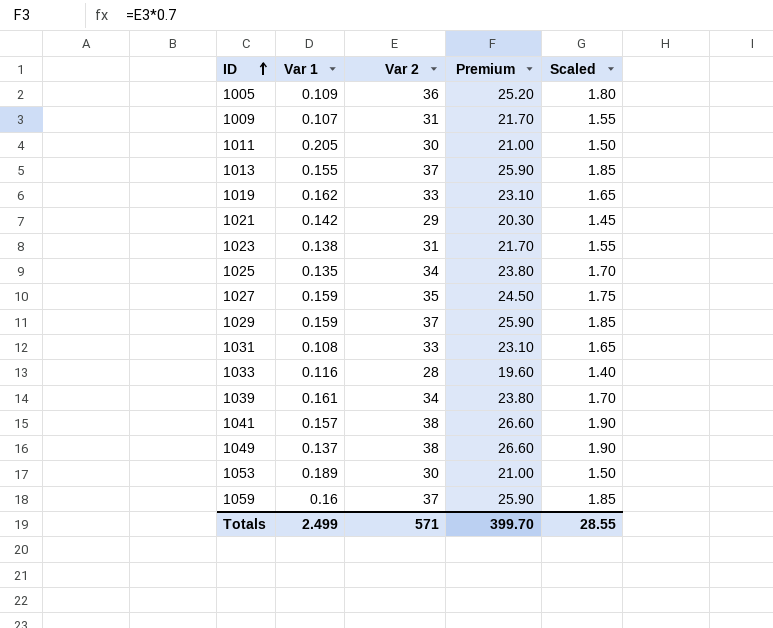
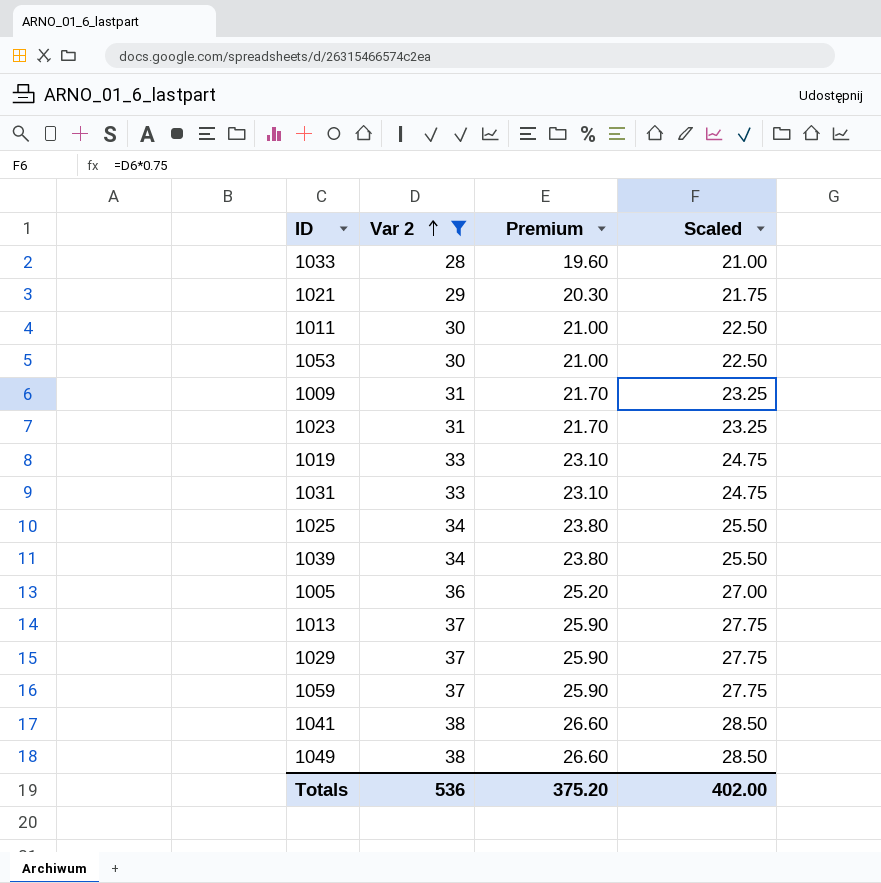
filter: none -> Var 2 != 35
row order: ID ascending -> Var 2 ascending
column Var 1 | position: 2 -> none
column Scaled | formula: [Var 2] * 0.05 -> [Var 2] * 0.75
Totals | Var 2: 571 -> 536
Totals | Premium: 399.70 -> 375.20
Totals | Scaled: 28.55 -> 402.00

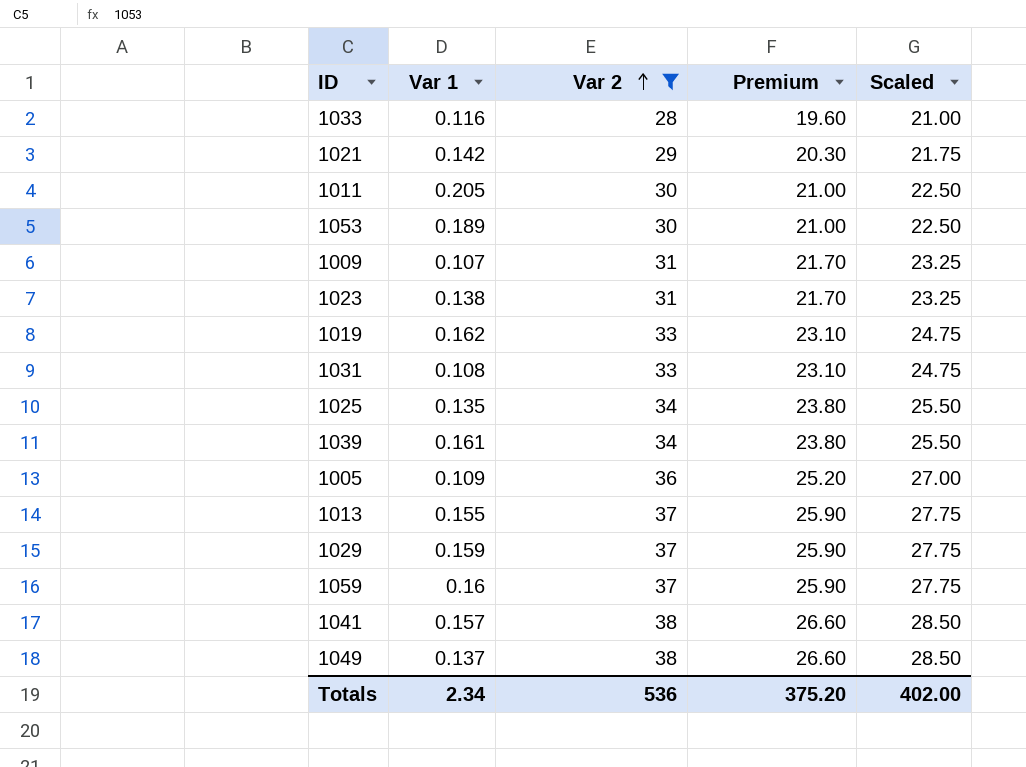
column Var 1 | position: none -> 2

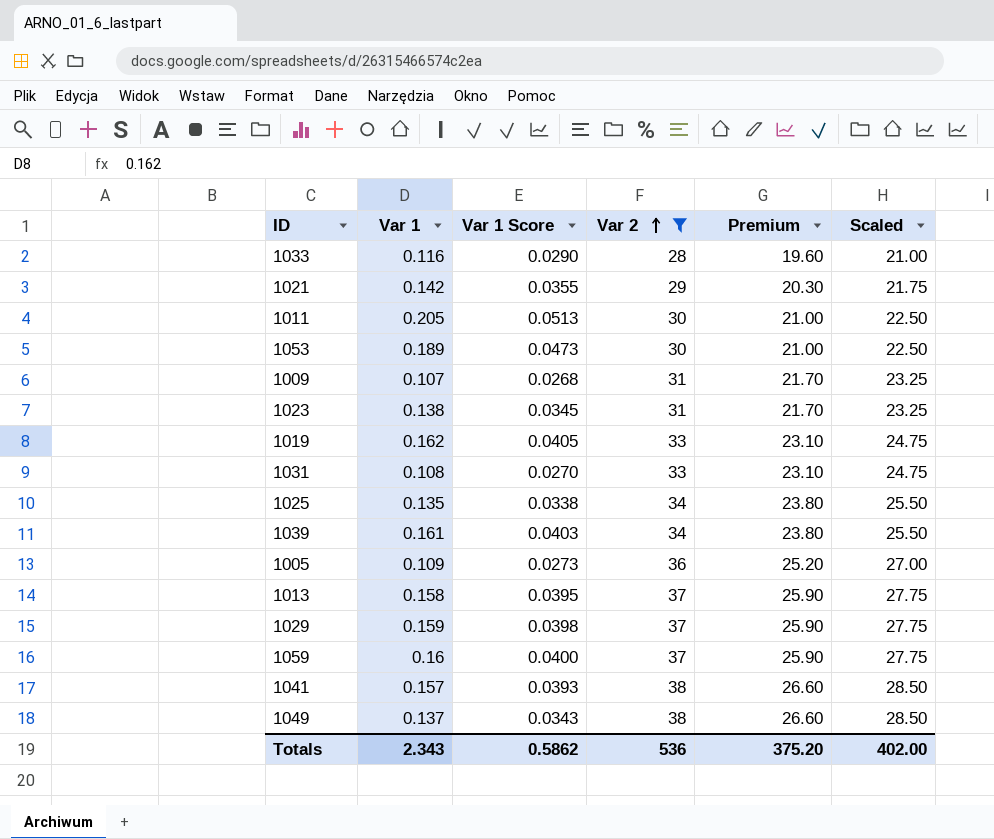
column Var 1 Score | formula: none -> [Var 1] * 0.25
1013 | Var 1: 0.155 -> 0.158
Totals | Var 1: 2.34 -> 2.343

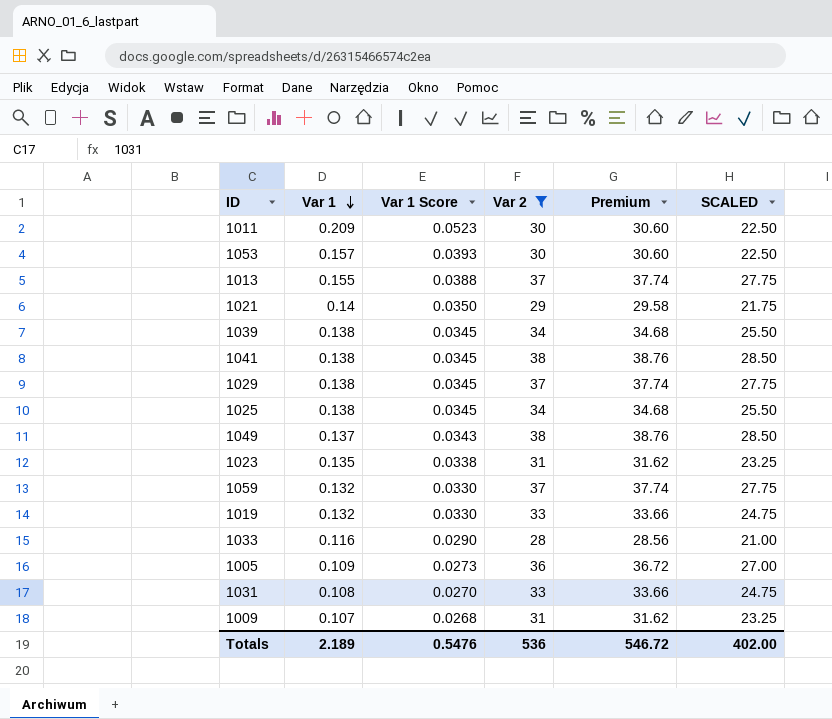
row order: Var 2 ascending -> Var 1 descending
column Premium | formula: [Var 2] * 0.7 -> [Var 2] * 1.02
column name: Scaled -> SCALED
1011 | Var 1: 0.205 -> 0.209
1011 | Var 1 Score: 0.0513 -> 0.0523
1053 | Var 1: 0.189 -> 0.157
1053 | Var 1 Score: 0.0473 -> 0.0393
1013 | Var 1: 0.158 -> 0.155
1013 | Var 1 Score: 0.0395 -> 0.0388
1021 | Var 1: 0.142 -> 0.14
1021 | Var 1 Score: 0.0355 -> 0.0350
1039 | Var 1: 0.161 -> 0.138
1039 | Var 1 Score: 0.0403 -> 0.0345
1041 | Var 1: 0.157 -> 0.138
1041 | Var 1 Score: 0.0393 -> 0.0345
1029 | Var 1: 0.159 -> 0.138
1029 | Var 1 Score: 0.0398 -> 0.0345
1025 | Var 1: 0.135 -> 0.138
1025 | Var 1 Score: 0.0338 -> 0.0345
1023 | Var 1: 0.138 -> 0.135
1023 | Var 1 Score: 0.0345 -> 0.0338
1059 | Var 1: 0.16 -> 0.132
1059 | Var 1 Score: 0.0400 -> 0.0330
1019 | Var 1: 0.162 -> 0.132
1019 | Var 1 Score: 0.0405 -> 0.0330
Totals | Var 1: 2.343 -> 2.189
Totals | Var 1 Score: 0.5862 -> 0.5476
Totals | Premium: 375.20 -> 546.72

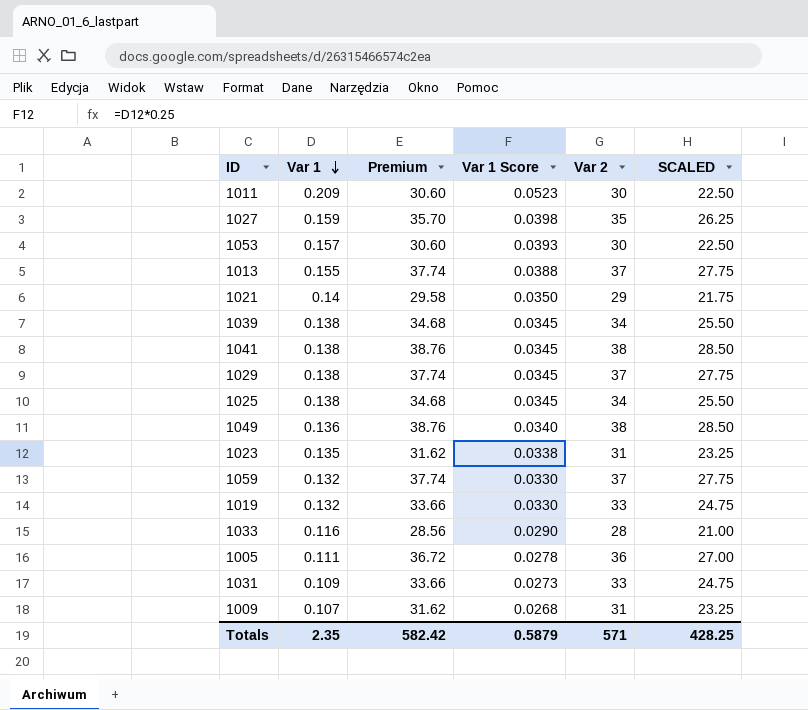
filter: Var 2 != 35 -> none
column Premium | position: 5 -> 3
1049 | Var 1: 0.137 -> 0.136
1049 | Var 1 Score: 0.0343 -> 0.0340
1005 | Var 1: 0.109 -> 0.111
1005 | Var 1 Score: 0.0273 -> 0.0278
1031 | Var 1: 0.108 -> 0.109
1031 | Var 1 Score: 0.0270 -> 0.0273
Totals | Var 1: 2.189 -> 2.35
Totals | Premium: 546.72 -> 582.42
Totals | Var 1 Score: 0.5476 -> 0.5879
Totals | Var 2: 536 -> 571
Totals | SCALED: 402.00 -> 428.25

